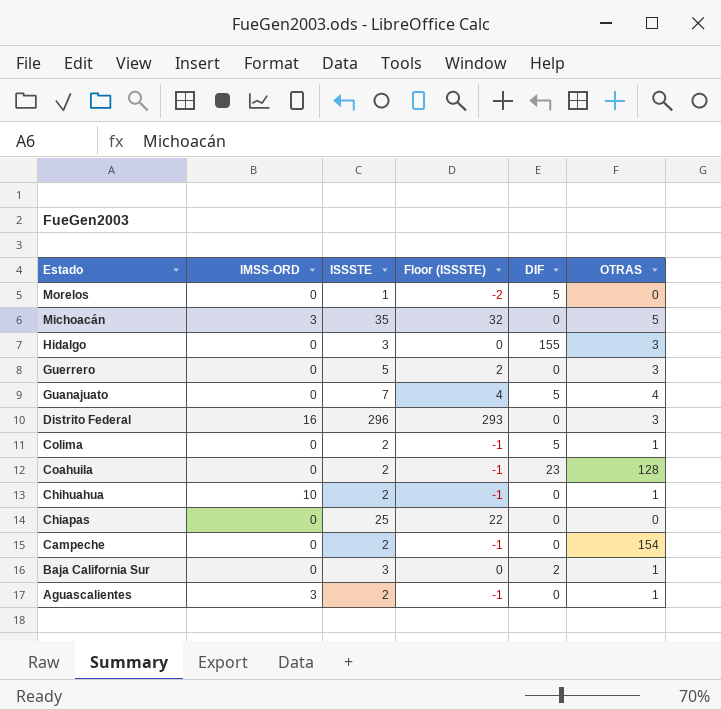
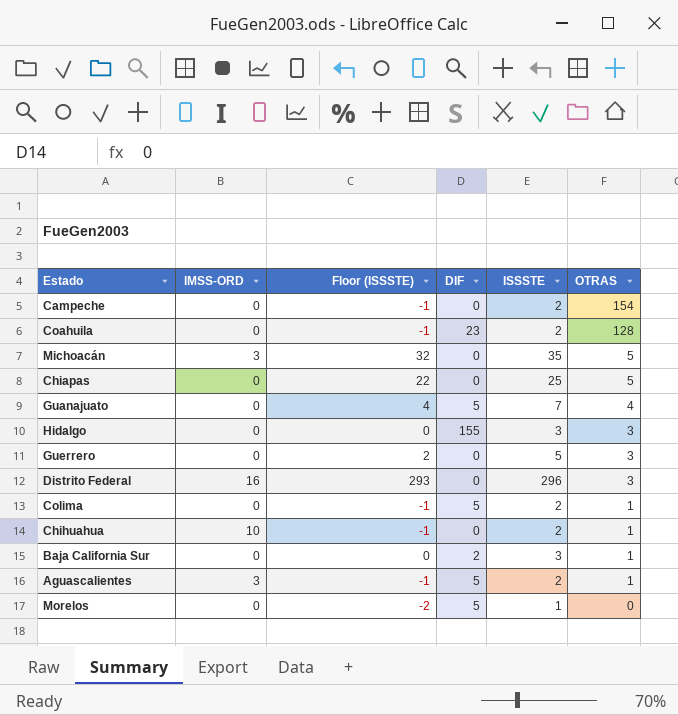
row order: Estado descending -> OTRAS descending
column ISSSTE | position: 3 -> 5
Chiapas | OTRAS: 0 -> 5
Aguascalientes | DIF: 0 -> 5

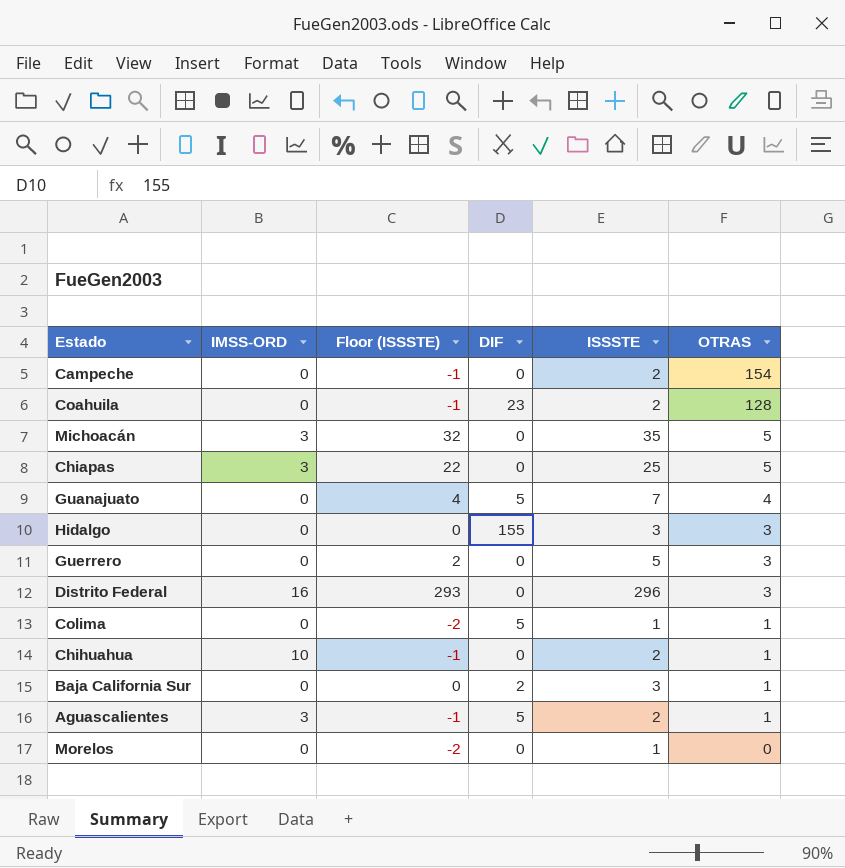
Chiapas | IMSS-ORD: 0 -> 3
Colima | Floor (ISSSTE): -1 -> -2
Colima | ISSSTE: 2 -> 1
Morelos | DIF: 5 -> 0

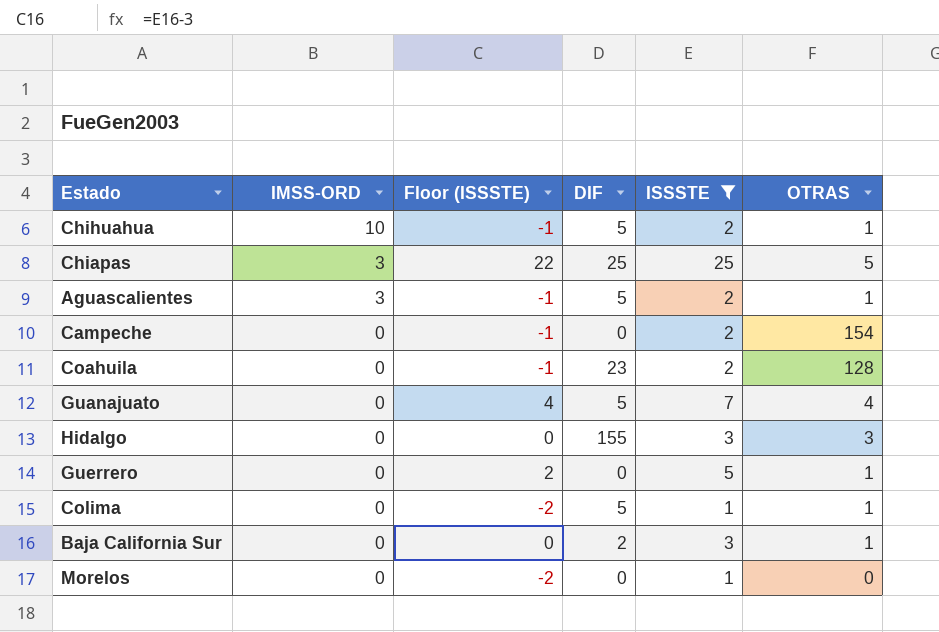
filter: none -> ISSSTE <= 25
row order: OTRAS descending -> IMSS-ORD descending
Chihuahua | DIF: 0 -> 5
Chiapas | DIF: 0 -> 25
Guerrero | OTRAS: 3 -> 1

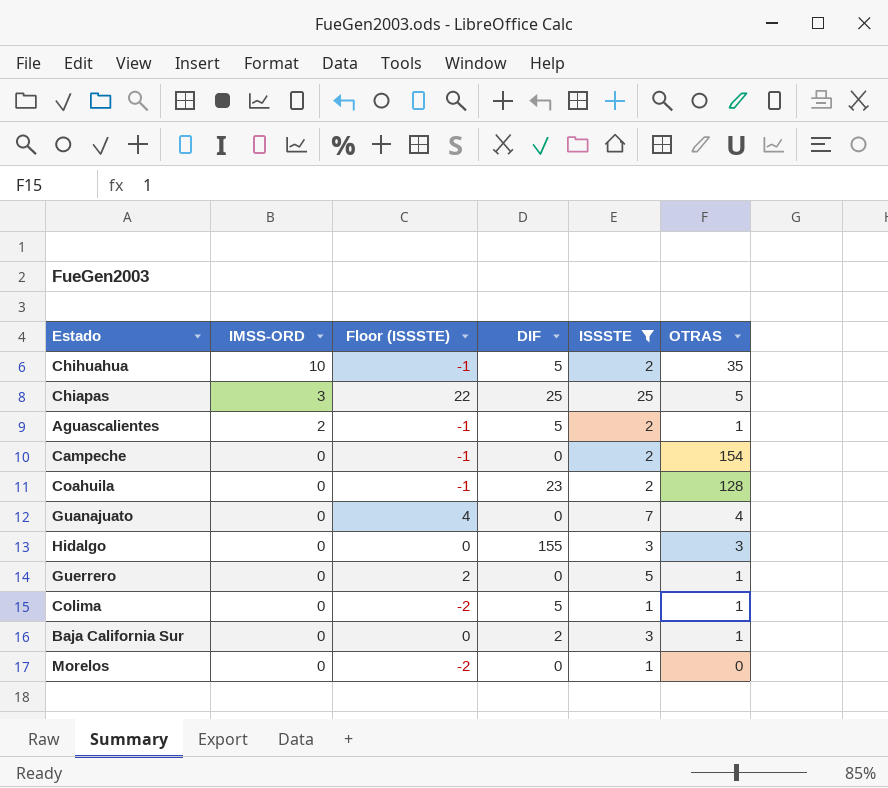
Chihuahua | OTRAS: 1 -> 35
Aguascalientes | IMSS-ORD: 3 -> 2
Guanajuato | DIF: 5 -> 0

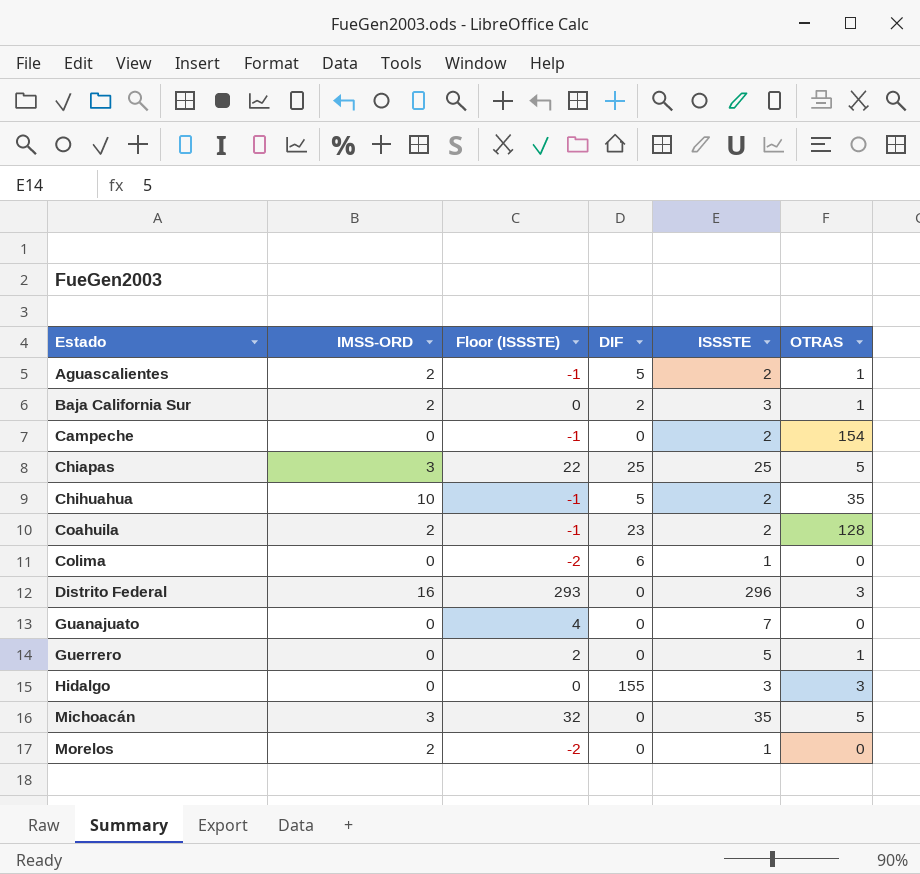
filter: ISSSTE <= 25 -> none
row order: IMSS-ORD descending -> Estado ascending
Baja California Sur | IMSS-ORD: 0 -> 2
Coahuila | IMSS-ORD: 0 -> 2
Colima | DIF: 5 -> 6
Colima | OTRAS: 1 -> 0
Guanajuato | OTRAS: 4 -> 0
Morelos | IMSS-ORD: 0 -> 2

